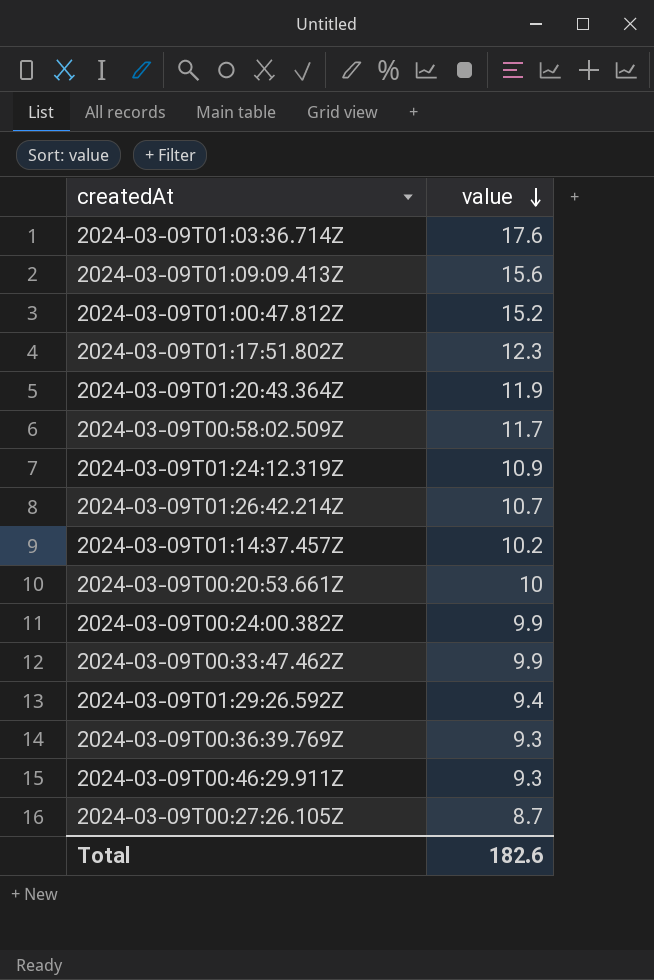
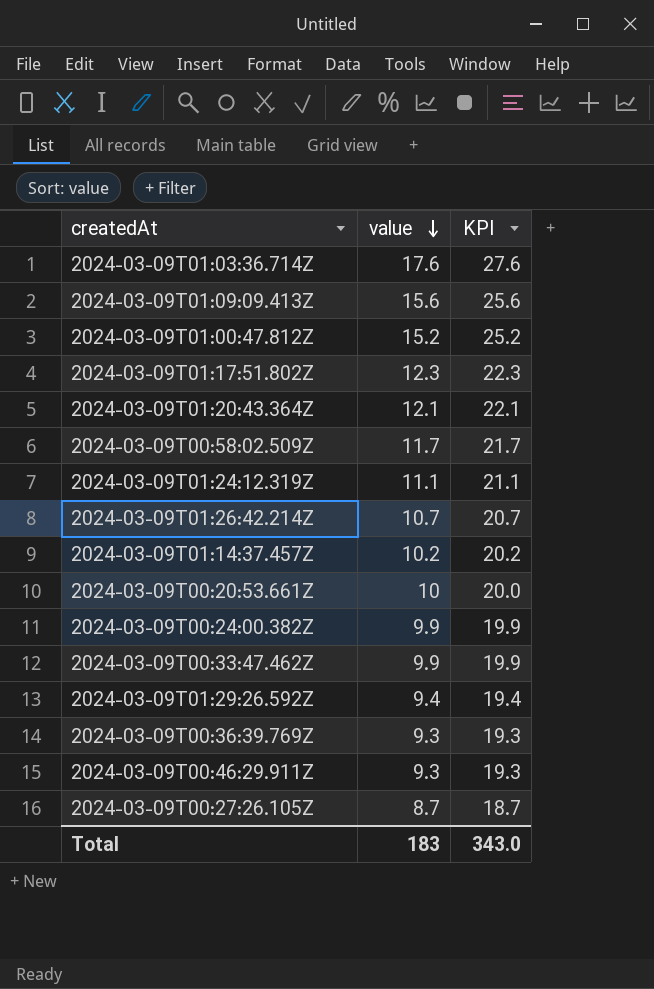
column KPI | formula: none -> [value] + 10
2024-03-09T01:20:43.364Z | value: 11.9 -> 12.1
2024-03-09T01:24:12.319Z | value: 10.9 -> 11.1
Total | value: 182.6 -> 183

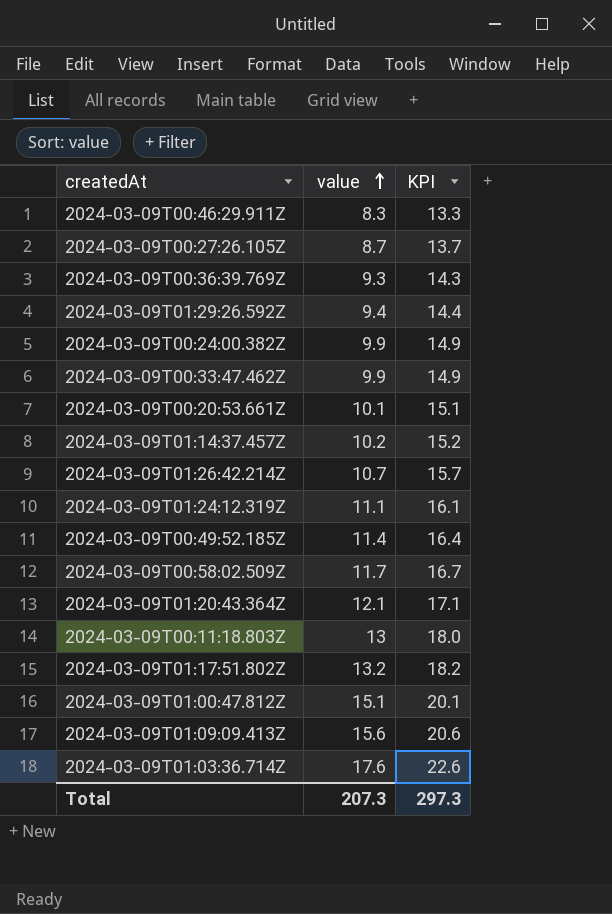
row order: value descending -> value ascending
column KPI | formula: [value] + 10 -> [value] + 5
2024-03-09T00:46:29.911Z | value: 9.3 -> 8.3
2024-03-09T00:20:53.661Z | value: 10 -> 10.1
row 2024-03-09T00:49:52.185Z: none -> 11.4 | 16.4
row 2024-03-09T00:11:18.803Z: none -> 13 | 18.0
2024-03-09T01:17:51.802Z | value: 12.3 -> 13.2
2024-03-09T01:00:47.812Z | value: 15.2 -> 15.1
Total | value: 183 -> 207.3
Total | KPI: 343.0 -> 297.3

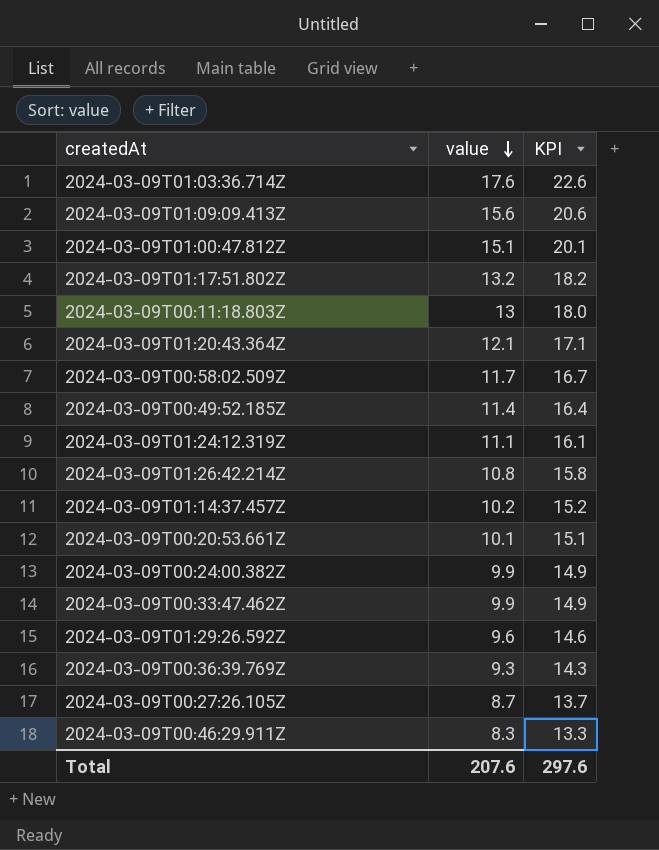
row order: value ascending -> value descending
2024-03-09T01:26:42.214Z | value: 10.7 -> 10.8
2024-03-09T01:26:42.214Z | KPI: 15.7 -> 15.8
2024-03-09T01:29:26.592Z | value: 9.4 -> 9.6
2024-03-09T01:29:26.592Z | KPI: 14.4 -> 14.6
Total | value: 207.3 -> 207.6
Total | KPI: 297.3 -> 297.6

